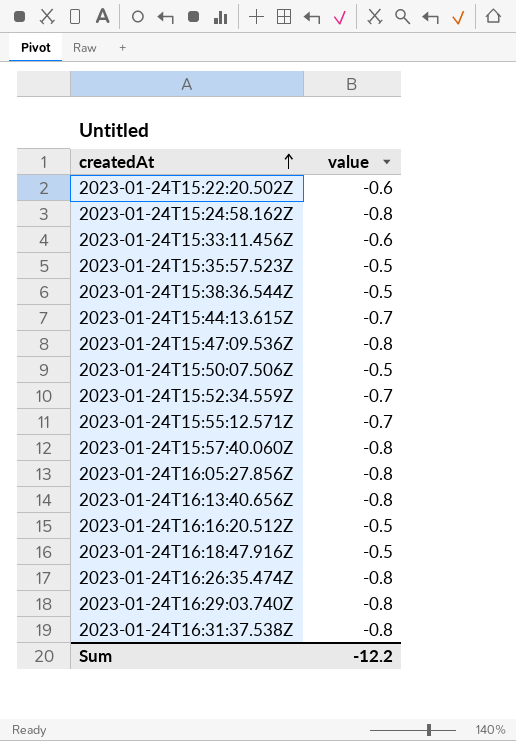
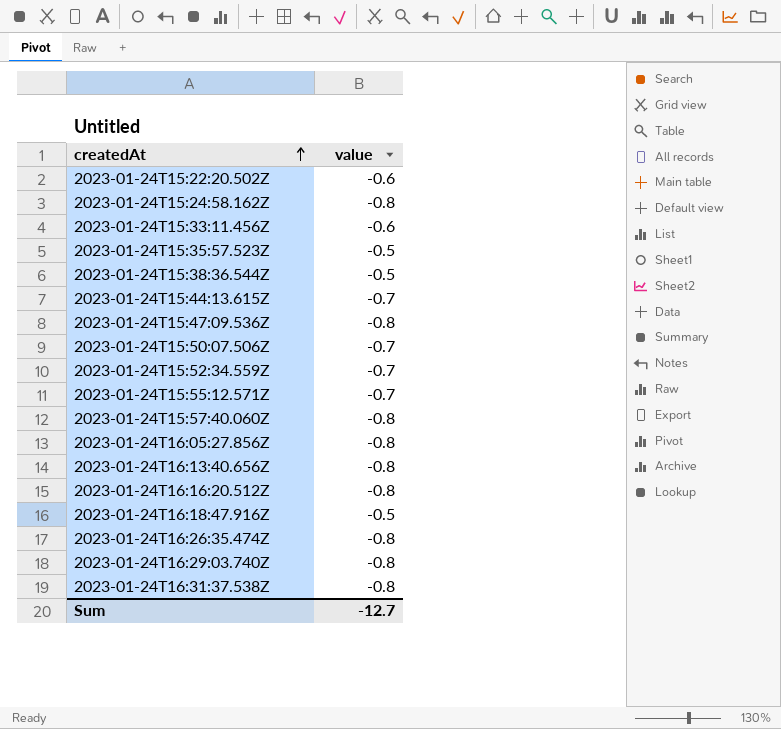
2023-01-24T15:50:07.506Z | value: -0.5 -> -0.7
2023-01-24T16:16:20.512Z | value: -0.5 -> -0.8
Sum | value: -12.2 -> -12.7

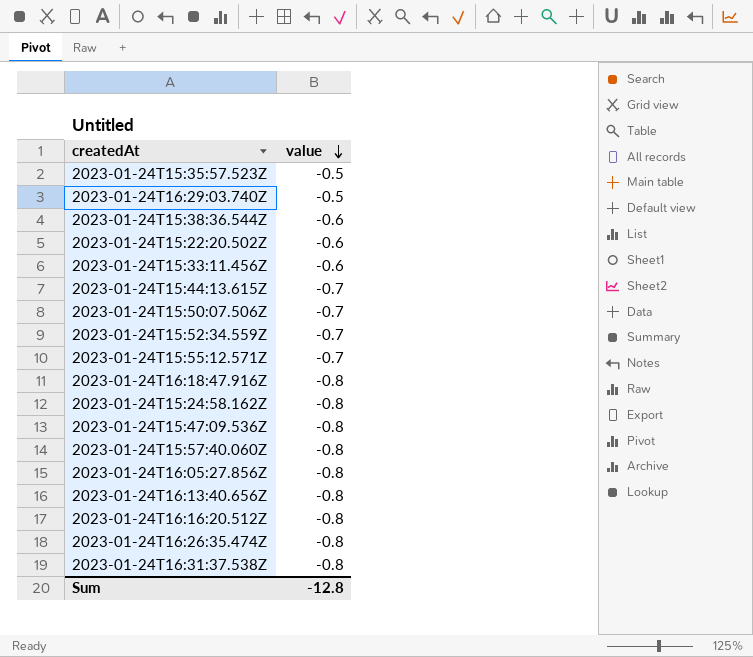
row order: createdAt ascending -> value descending
2023-01-24T16:29:03.740Z | value: -0.8 -> -0.5
2023-01-24T15:38:36.544Z | value: -0.5 -> -0.6
2023-01-24T16:18:47.916Z | value: -0.5 -> -0.8
Sum | value: -12.7 -> -12.8

